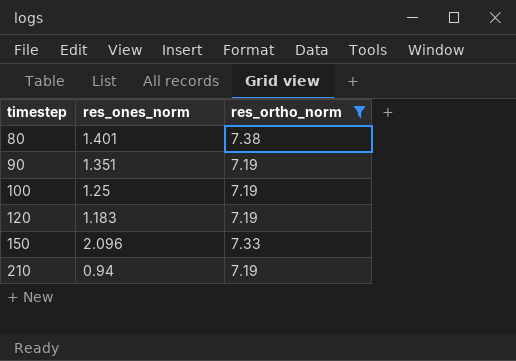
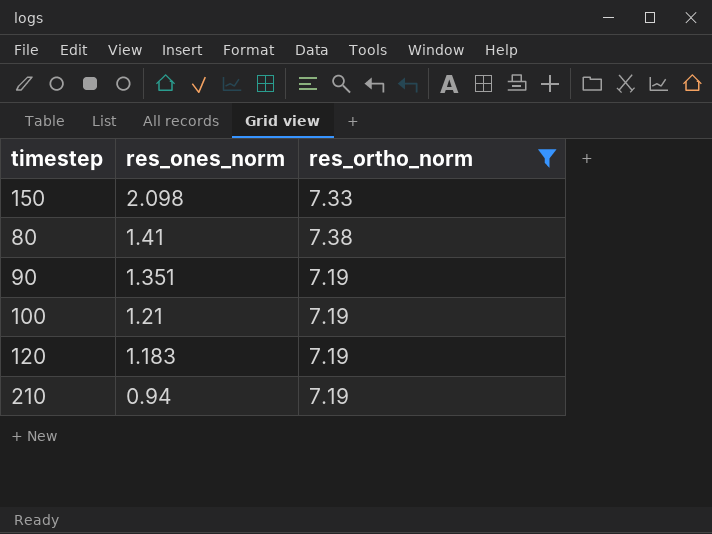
row order: timestep ascending -> res_ones_norm descending
150 | res_ones_norm: 2.096 -> 2.098
80 | res_ones_norm: 1.401 -> 1.41
100 | res_ones_norm: 1.25 -> 1.21

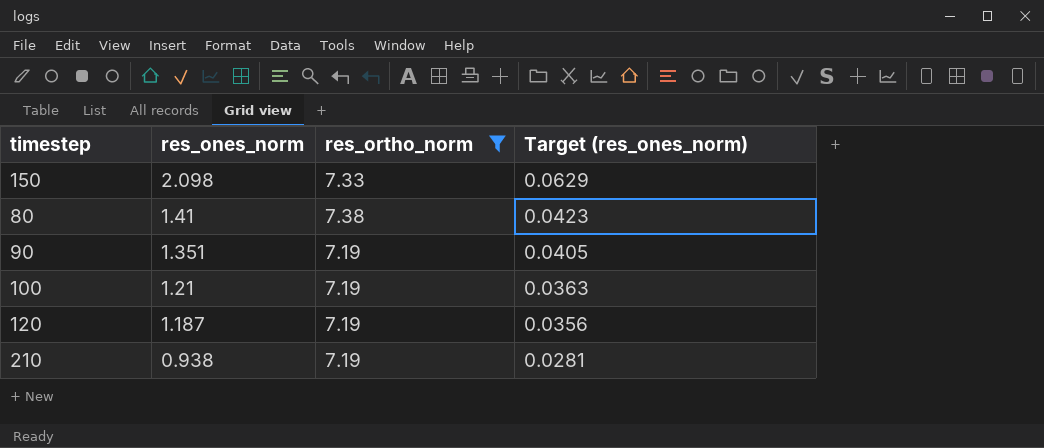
column Target (res_ones_norm) | formula: none -> [res_ones_norm] * 0.03
120 | res_ones_norm: 1.183 -> 1.187
210 | res_ones_norm: 0.94 -> 0.938

